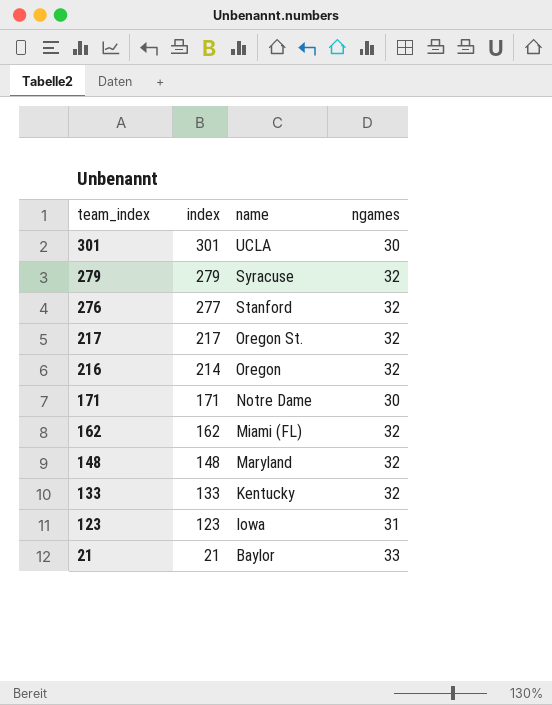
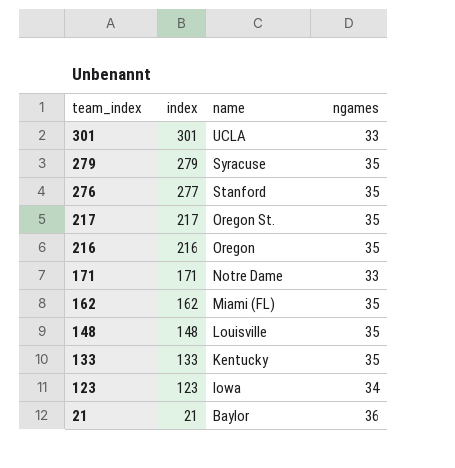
301 | ngames: 30 -> 33
279 | ngames: 32 -> 35
276 | ngames: 32 -> 35
217 | ngames: 32 -> 35
216 | index: 214 -> 216
216 | ngames: 32 -> 35
171 | ngames: 30 -> 33
162 | ngames: 32 -> 35
148 | name: Maryland -> Louisville
148 | ngames: 32 -> 35
133 | ngames: 32 -> 35
123 | ngames: 31 -> 34
21 | ngames: 33 -> 36

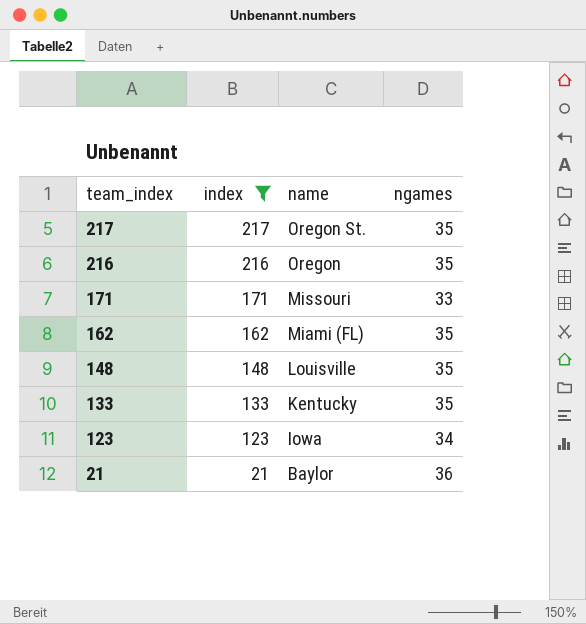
filter: none -> index <= 217
171 | name: Notre Dame -> Missouri

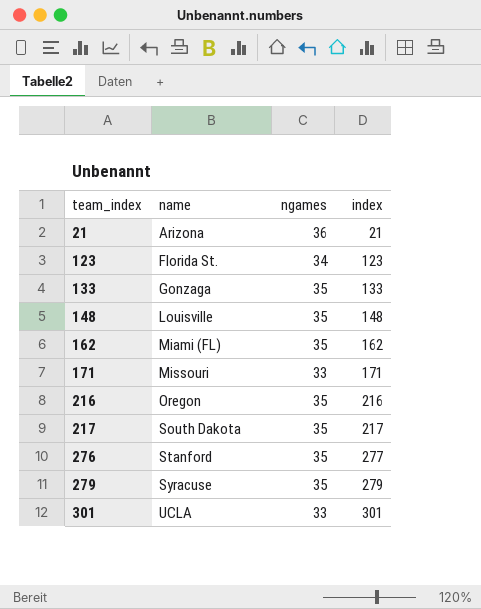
filter: index <= 217 -> none
row order: team_index descending -> team_index ascending
column index | position: 2 -> 4
21 | name: Baylor -> Arizona
123 | name: Iowa -> Florida St.
133 | name: Kentucky -> Gonzaga
217 | name: Oregon St. -> South Dakota

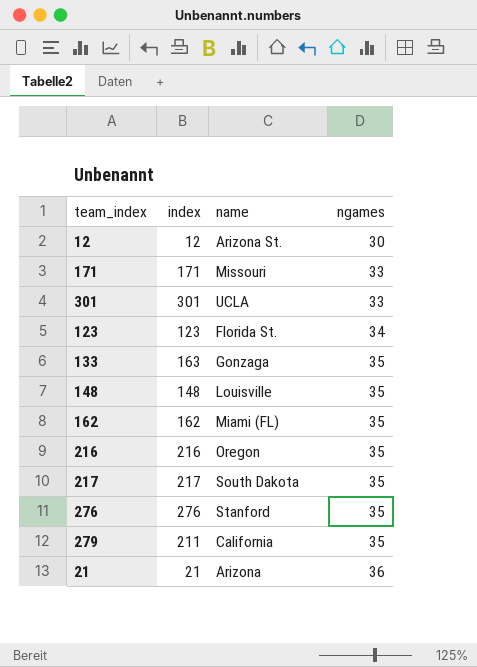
row order: team_index ascending -> ngames ascending
column index | position: 4 -> 2
row 12: none -> 12 | Arizona St. | 30
133 | index: 133 -> 163
276 | index: 277 -> 276
279 | index: 279 -> 211
279 | name: Syracuse -> California

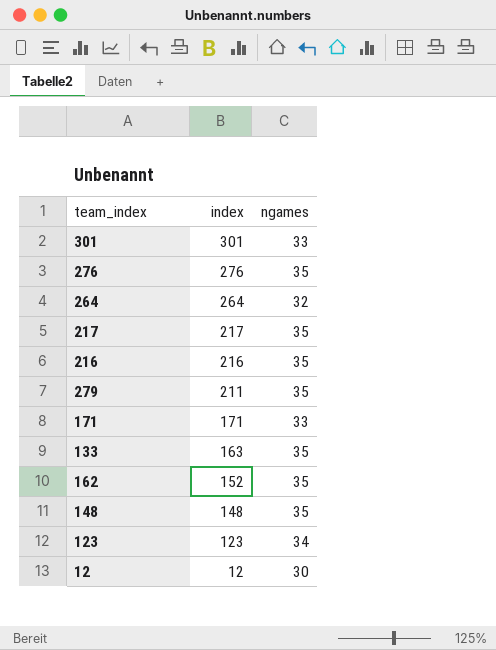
row order: ngames ascending -> index descending
column name | position: 3 -> none
row 21: 21 | Arizona | 36 -> none
row 264: none -> 264 | 32
162 | index: 162 -> 152

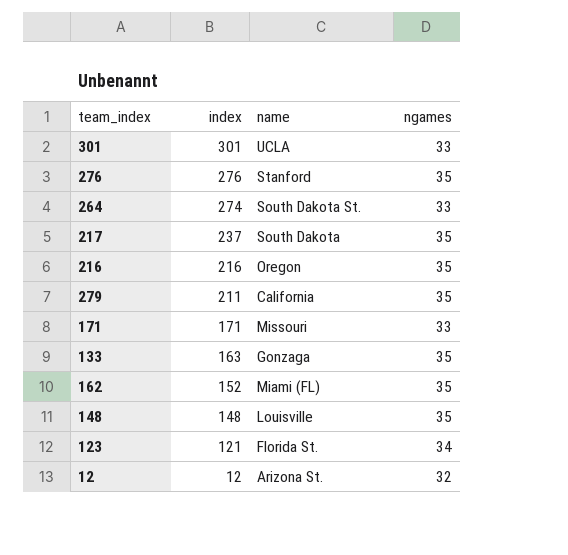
column name | position: none -> 3
264 | index: 264 -> 274
264 | ngames: 32 -> 33
217 | index: 217 -> 237
123 | index: 123 -> 121
12 | ngames: 30 -> 32

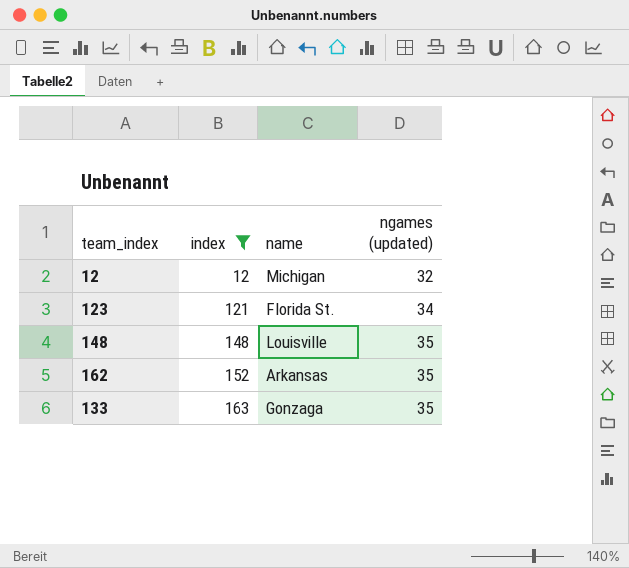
filter: none -> index <= 163
row order: index descending -> index ascending
column name: ngames -> ngames (updated)
12 | name: Arizona St. -> Michigan
162 | name: Miami (FL) -> Arkansas

